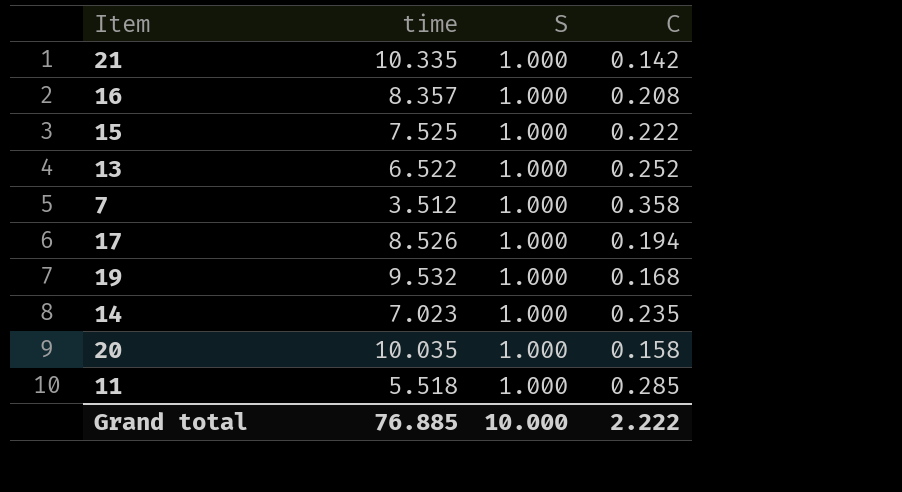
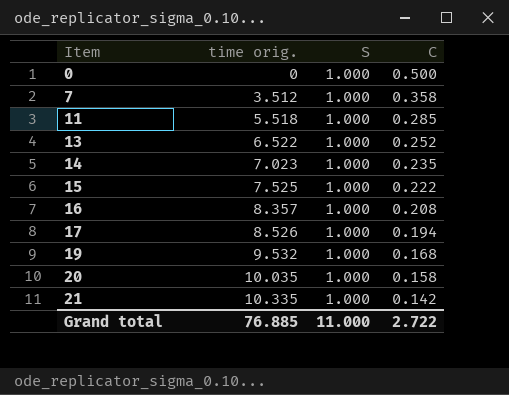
row order: none -> Item ascending
column name: time -> time orig.
row 0: none -> 0 | 1.000 | 0.500
Grand total | S: 10.000 -> 11.000
Grand total | C: 2.222 -> 2.722

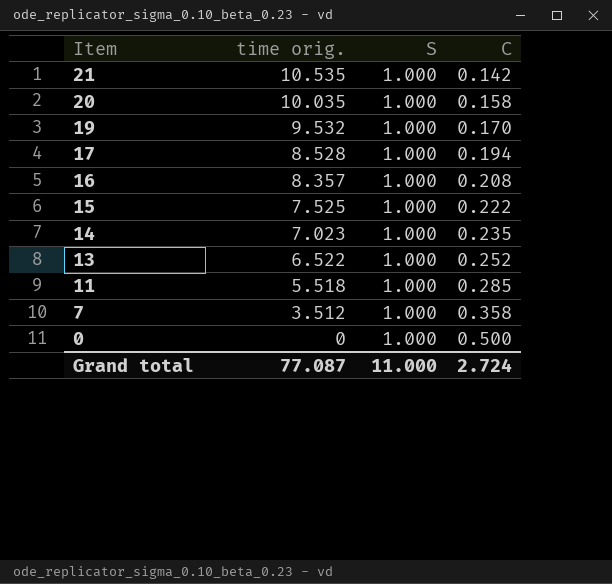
row order: Item ascending -> Item descending
21 | time orig.: 10.335 -> 10.535
19 | C: 0.168 -> 0.170
17 | time orig.: 8.526 -> 8.528
Grand total | time orig.: 76.885 -> 77.087
Grand total | C: 2.722 -> 2.724

